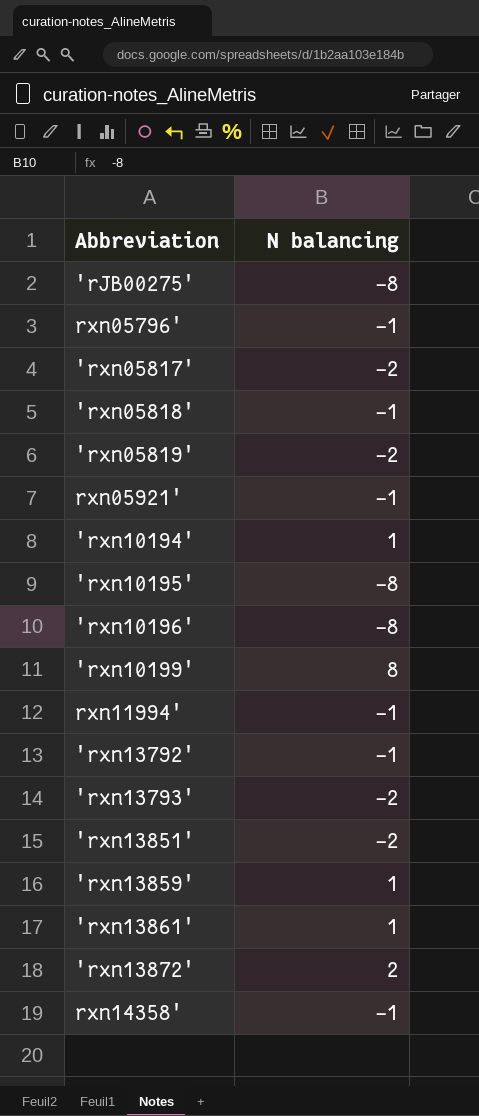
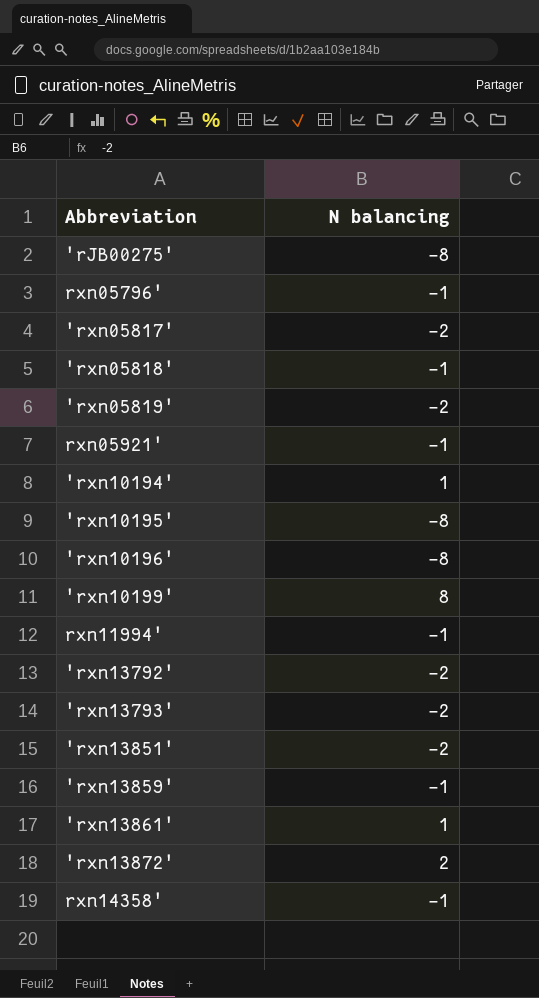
'rxn13792' | N balancing: -1 -> -2
'rxn13859' | N balancing: 1 -> -1

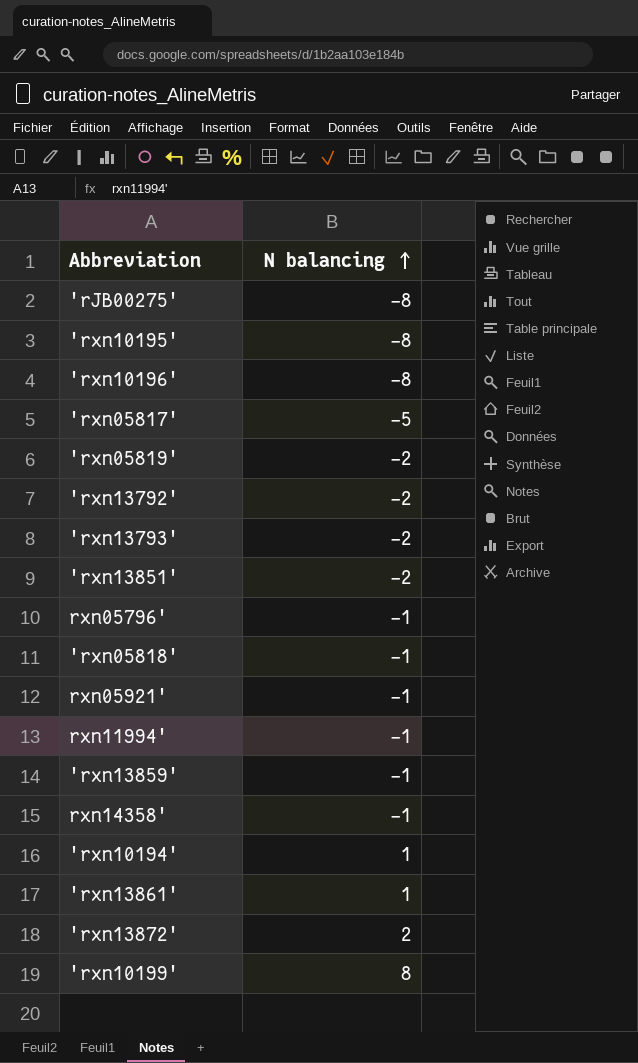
row order: none -> N balancing ascending
'rxn05817' | N balancing: -2 -> -5

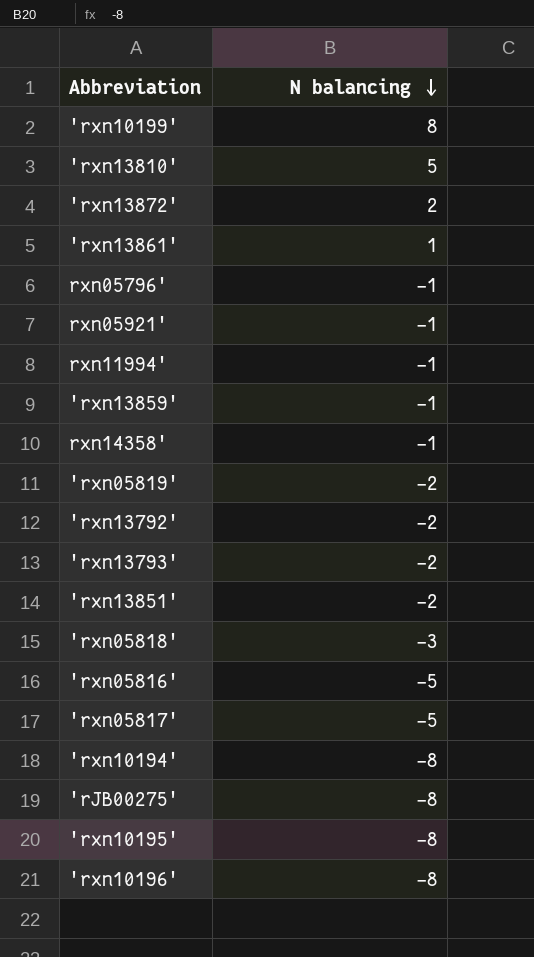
row order: N balancing ascending -> N balancing descending
row 'rxn13810': none -> 5
'rxn05818' | N balancing: -1 -> -3
row 'rxn05816': none -> -5
'rxn10194' | N balancing: 1 -> -8

